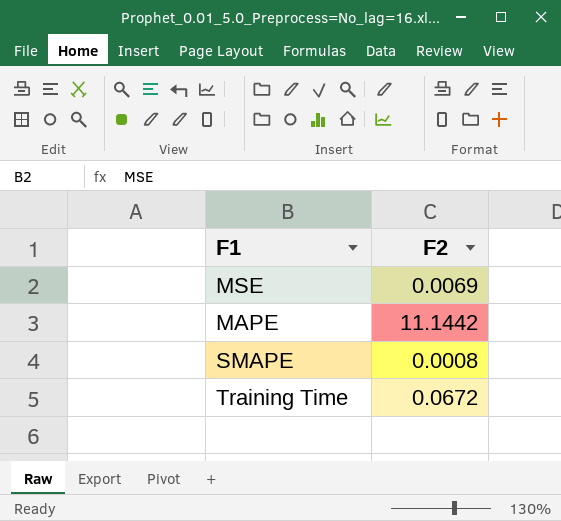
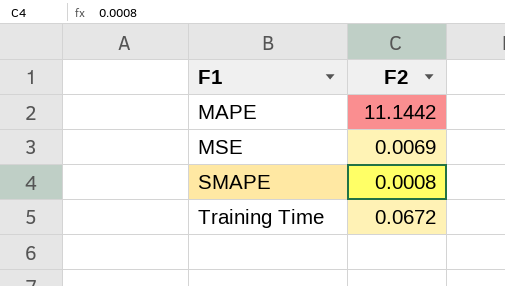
row order: none -> F1 ascending

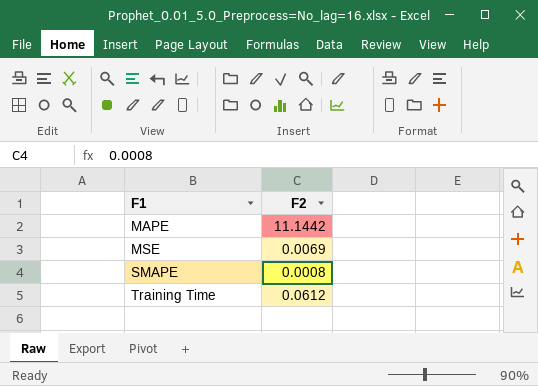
Training Time | F2: 0.0672 -> 0.0612

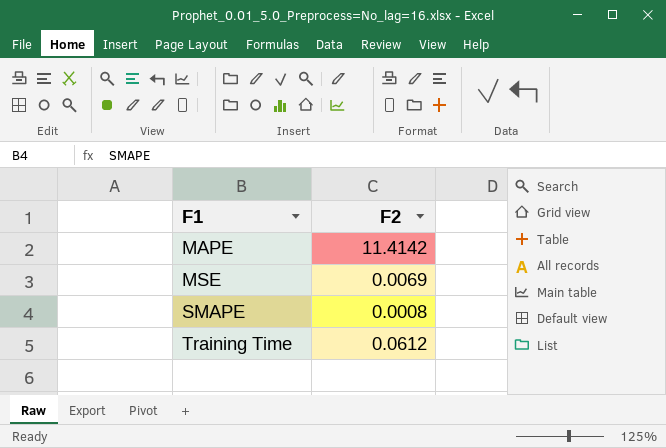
MAPE | F2: 11.1442 -> 11.4142

